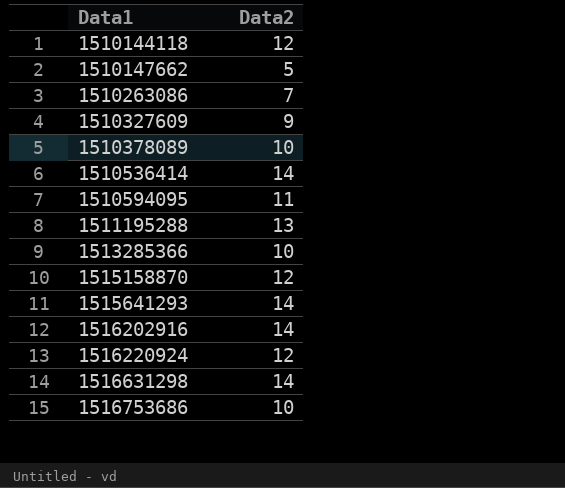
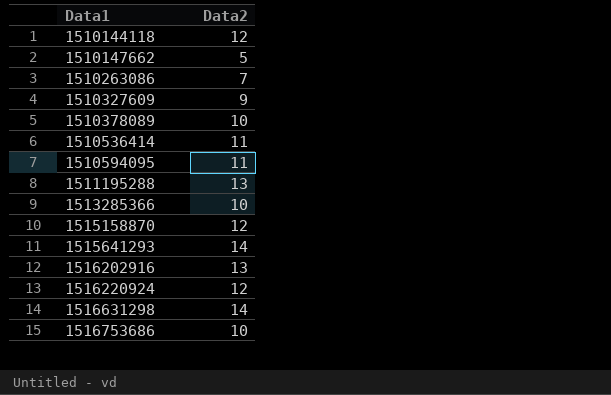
1510536414 | Data2: 14 -> 11
1516202916 | Data2: 14 -> 13

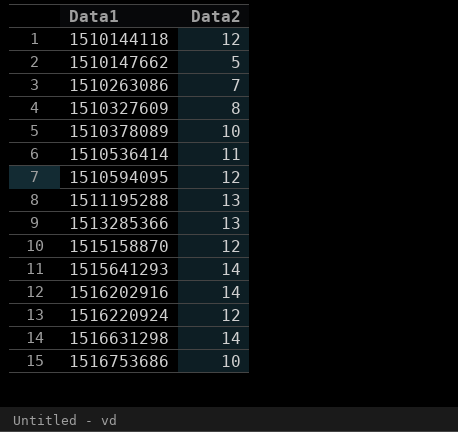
1510327609 | Data2: 9 -> 8
1510594095 | Data2: 11 -> 12
1513285366 | Data2: 10 -> 13
1516202916 | Data2: 13 -> 14

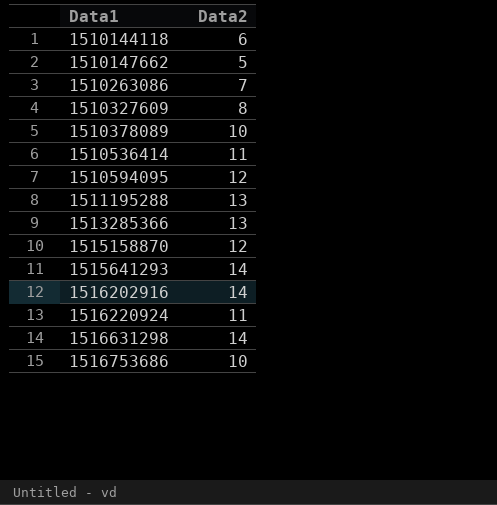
1510144118 | Data2: 12 -> 6
1516220924 | Data2: 12 -> 11

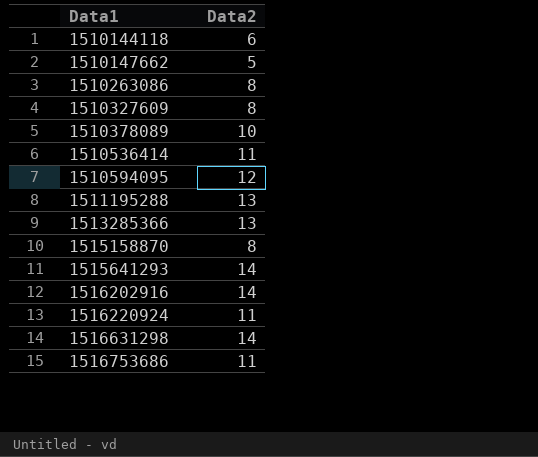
1510263086 | Data2: 7 -> 8
1515158870 | Data2: 12 -> 8
1516753686 | Data2: 10 -> 11

